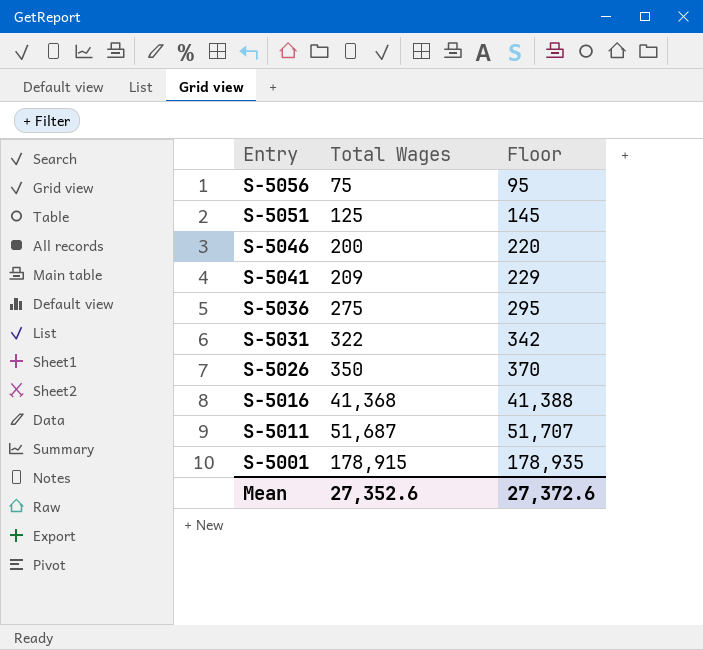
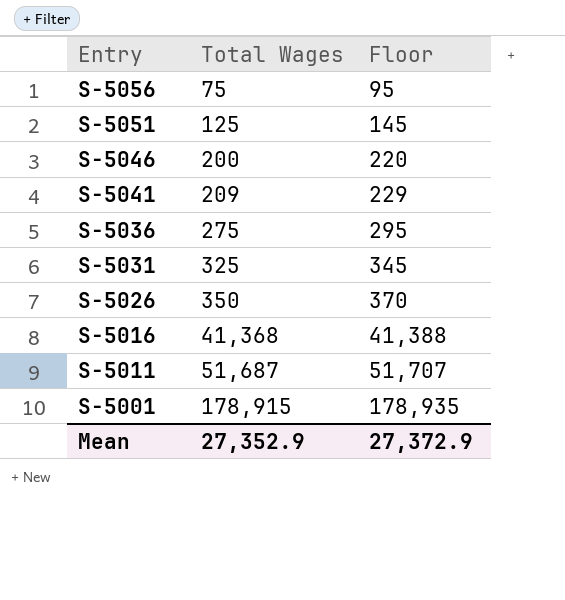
S-5031 | Total Wages: 322 -> 325
S-5031 | Floor: 342 -> 345
Mean | Total Wages: 27,352.6 -> 27,352.9
Mean | Floor: 27,372.6 -> 27,372.9

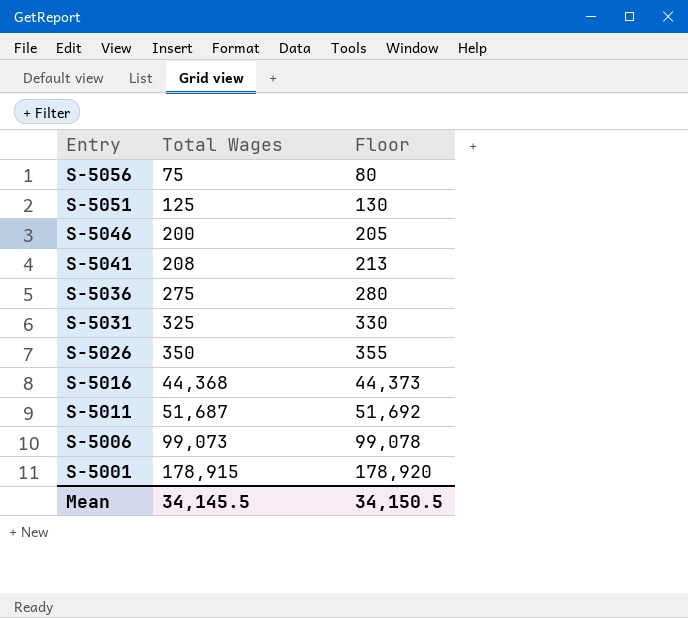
column Floor | formula: [Total Wages] + 20 -> [Total Wages] + 5
S-5041 | Total Wages: 209 -> 208
S-5016 | Total Wages: 41,368 -> 44,368
row S-5006: none -> 99,073 | 99,078
Mean | Total Wages: 27,352.9 -> 34,145.5
Mean | Floor: 27,372.9 -> 34,150.5

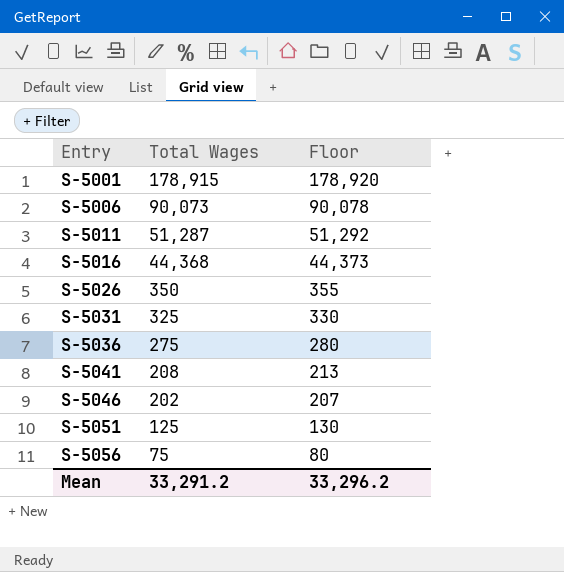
row order: Entry descending -> Entry ascending
S-5006 | Total Wages: 99,073 -> 90,073
S-5006 | Floor: 99,078 -> 90,078
S-5011 | Total Wages: 51,687 -> 51,287
S-5011 | Floor: 51,692 -> 51,292
S-5046 | Total Wages: 200 -> 202
S-5046 | Floor: 205 -> 207
Mean | Total Wages: 34,145.5 -> 33,291.2
Mean | Floor: 34,150.5 -> 33,296.2

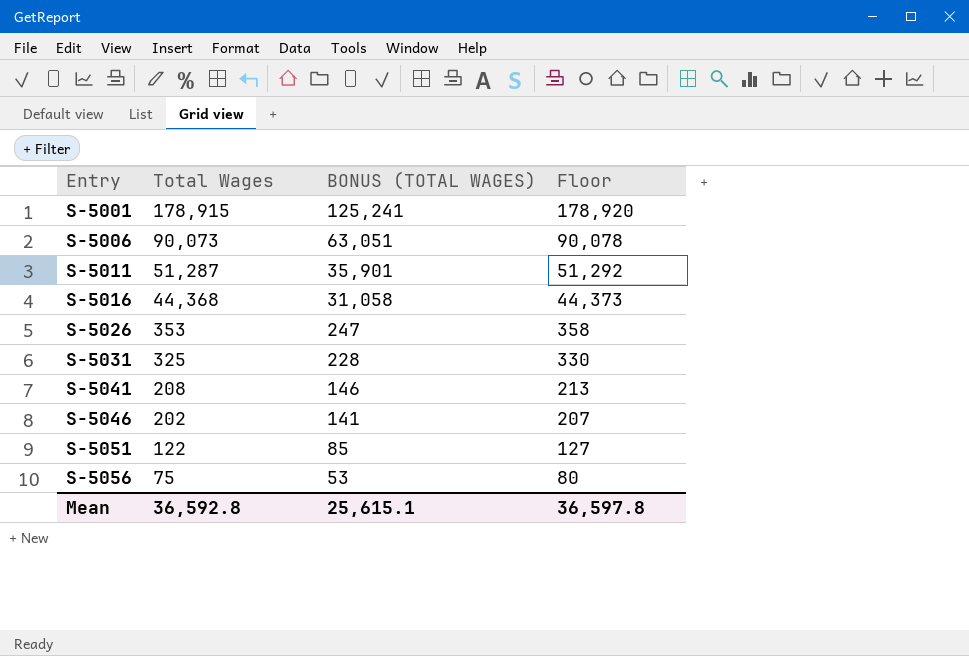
column BONUS (TOTAL WAGES) | formula: none -> [Total Wages] * 0.7
row S-5036: 275 | 280 -> none
S-5026 | Total Wages: 350 -> 353
S-5026 | Floor: 355 -> 358
S-5051 | Total Wages: 125 -> 122
S-5051 | Floor: 130 -> 127
Mean | Total Wages: 33,291.2 -> 36,592.8
Mean | Floor: 33,296.2 -> 36,597.8

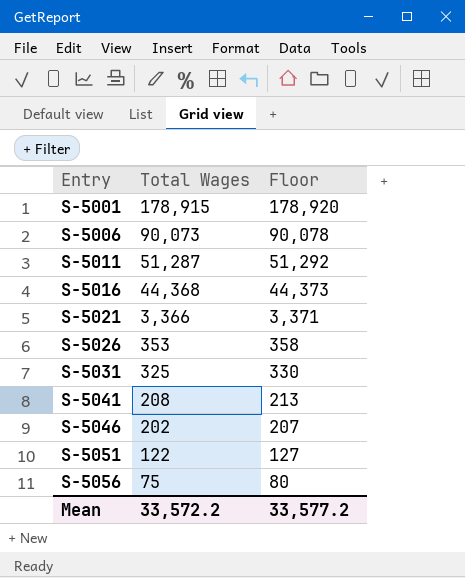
column BONUS (TOTAL WAGES) | formula: [Total Wages] * 0.7 -> none
row S-5021: none -> 3,366 | 3,371
Mean | Total Wages: 36,592.8 -> 33,572.2
Mean | Floor: 36,597.8 -> 33,577.2

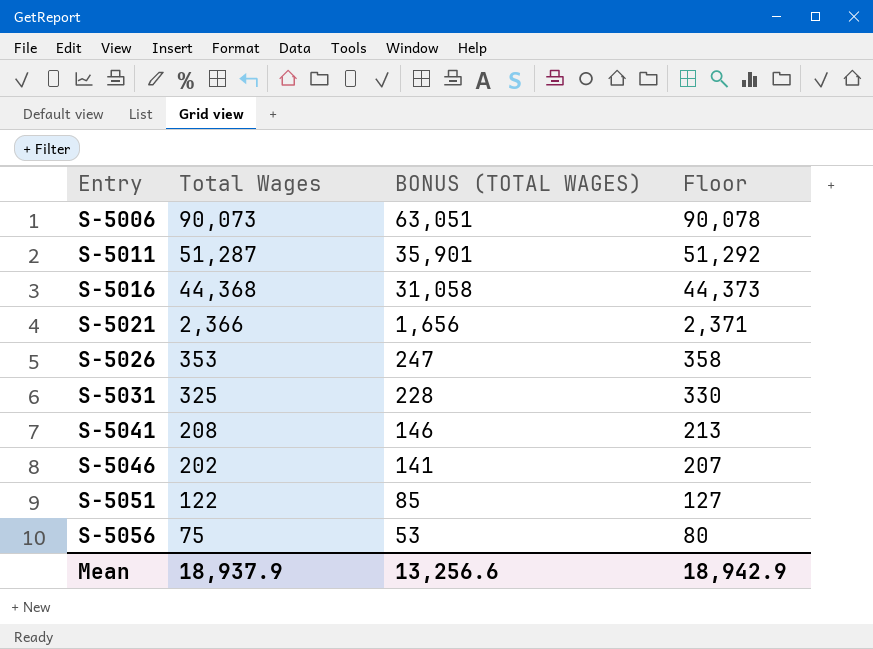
column BONUS (TOTAL WAGES) | formula: none -> [Total Wages] * 0.7
row S-5001: 178,915 | 178,920 -> none
S-5021 | Total Wages: 3,366 -> 2,366
S-5021 | Floor: 3,371 -> 2,371
Mean | Total Wages: 33,572.2 -> 18,937.9
Mean | Floor: 33,577.2 -> 18,942.9

